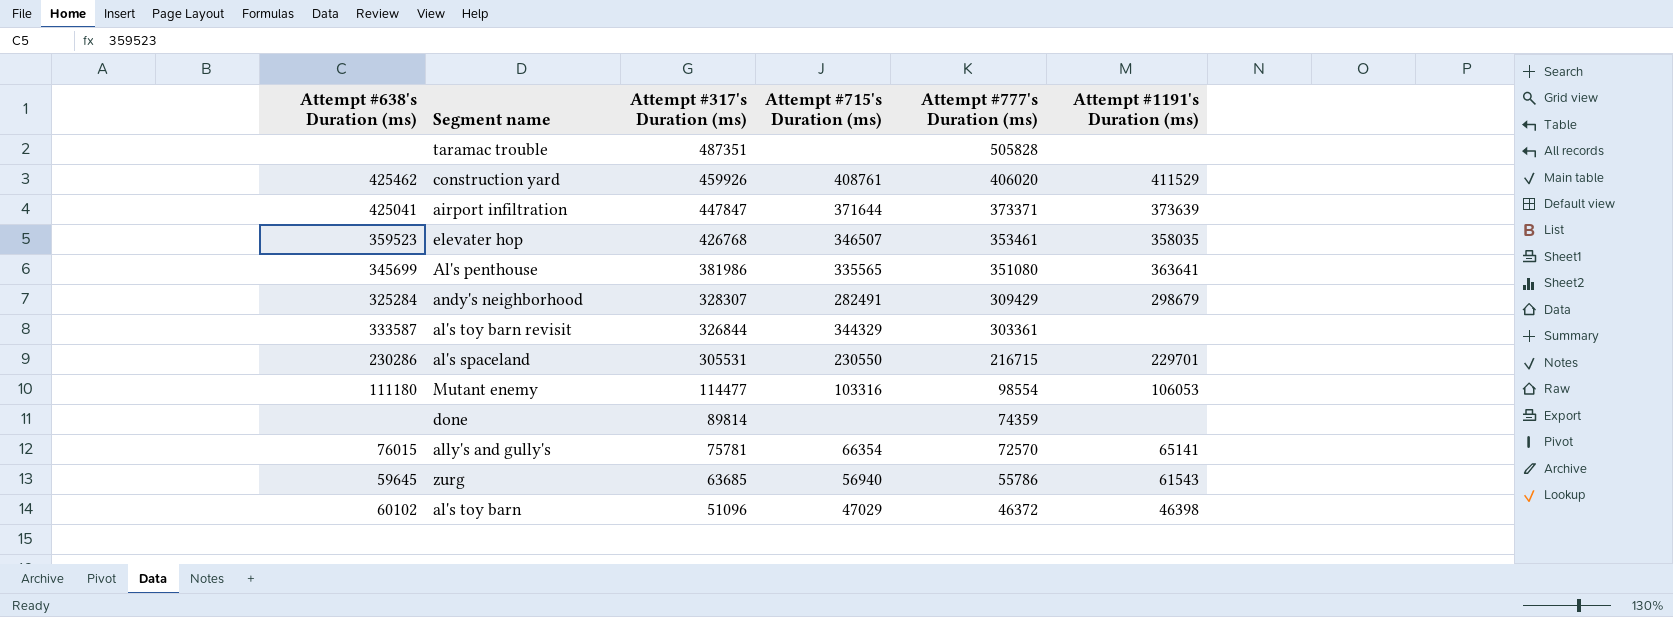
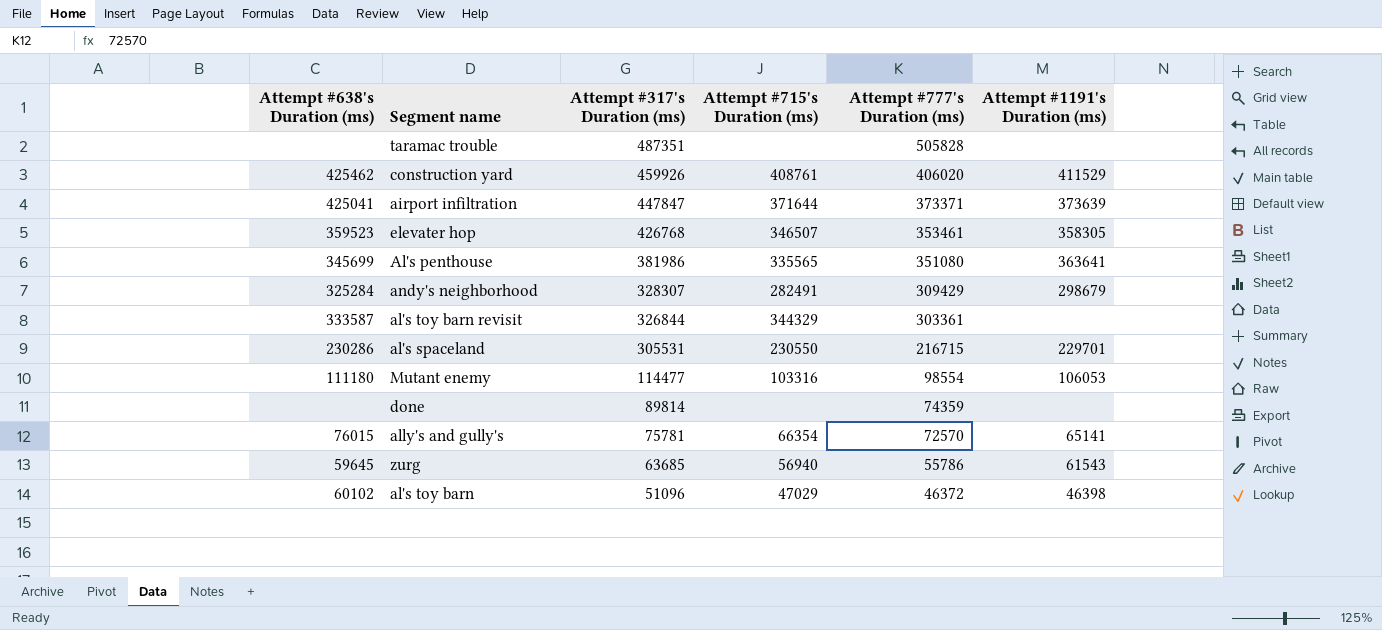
elevater hop | Attempt #1191's Duration (ms): 358035 -> 358305

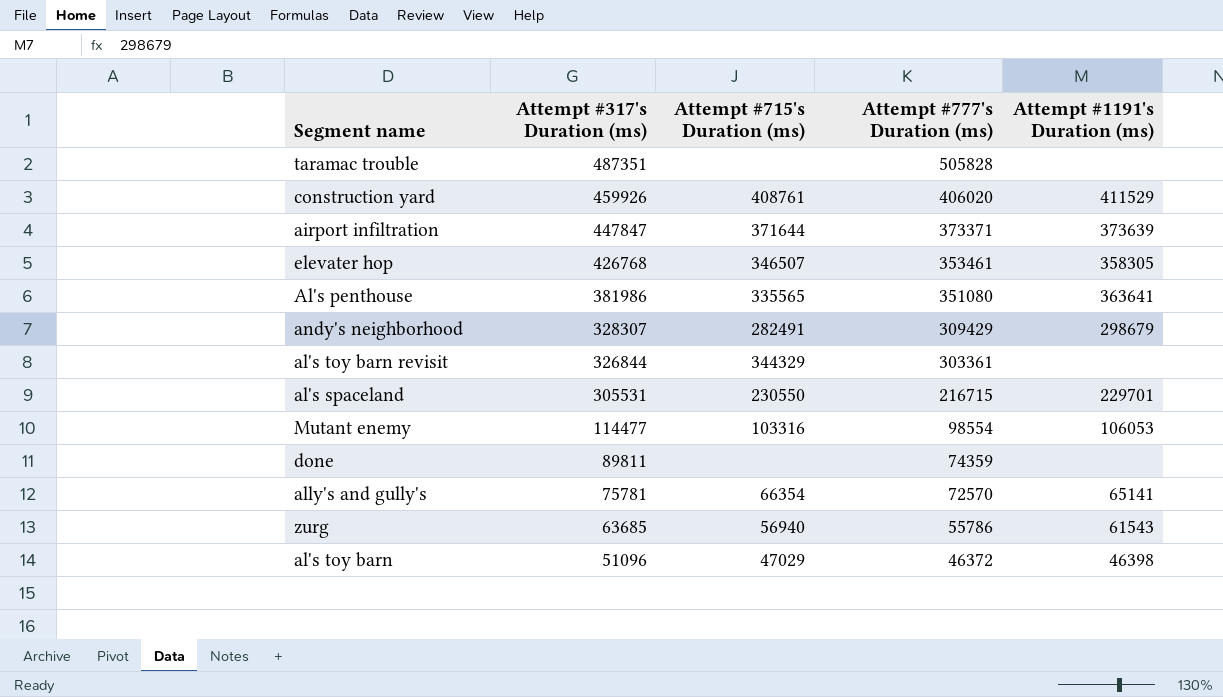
column Attempt #638's Duration (ms) | position: 1 -> none
done | Attempt #317's Duration (ms): 89814 -> 89811

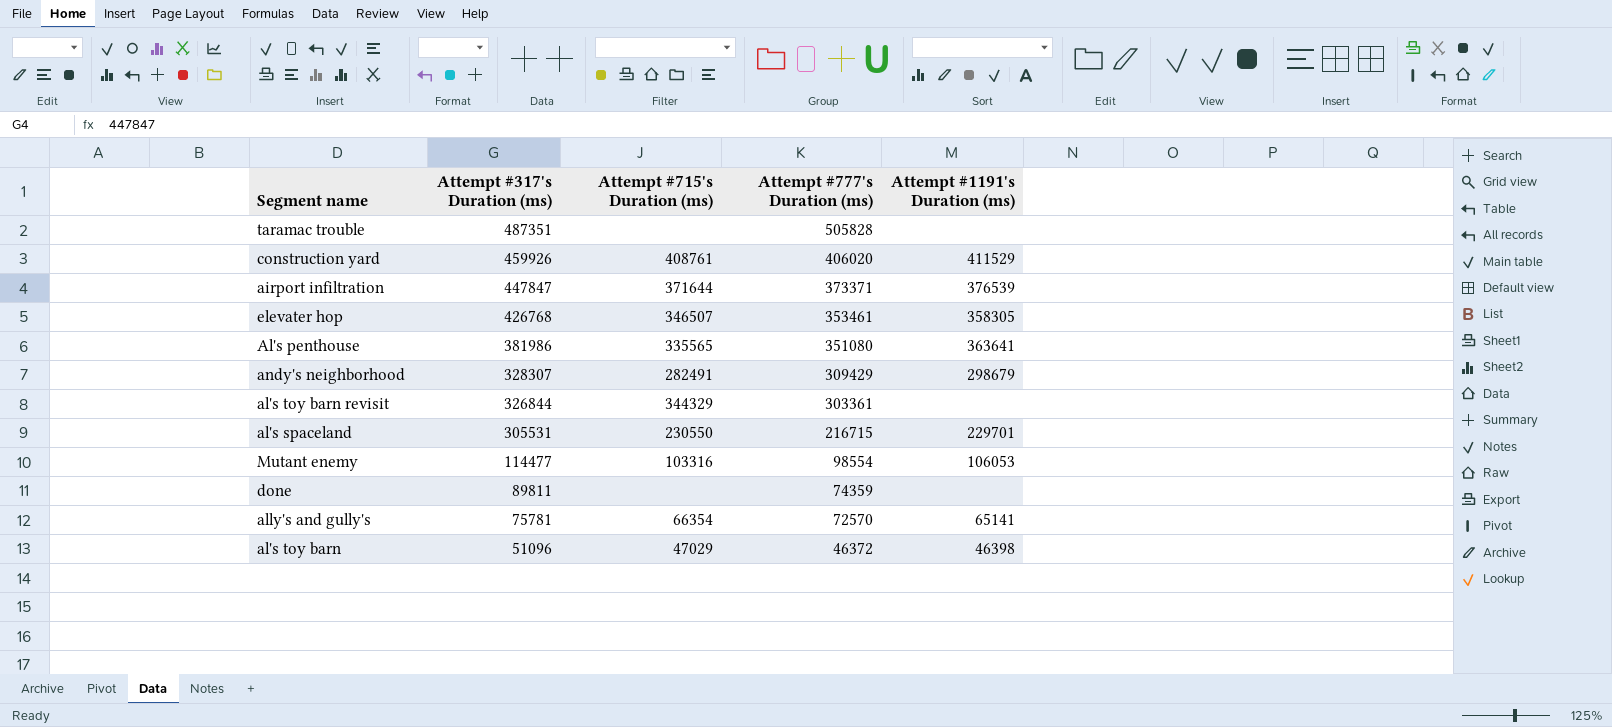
row zurg: 63685 | 56940 | 55786 | 61543 -> none
airport infiltration | Attempt #1191's Duration (ms): 373639 -> 376539

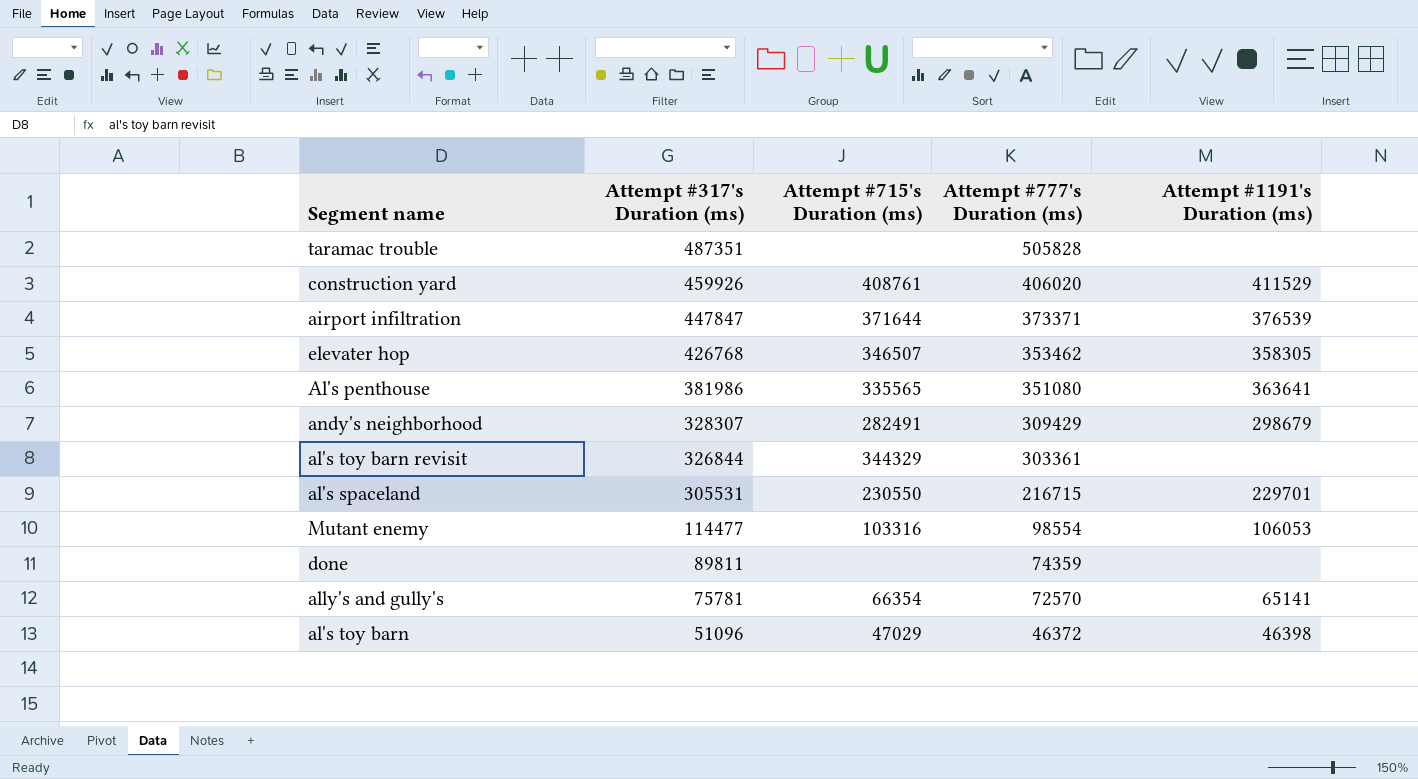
elevater hop | Attempt #777's Duration (ms): 353461 -> 353462

